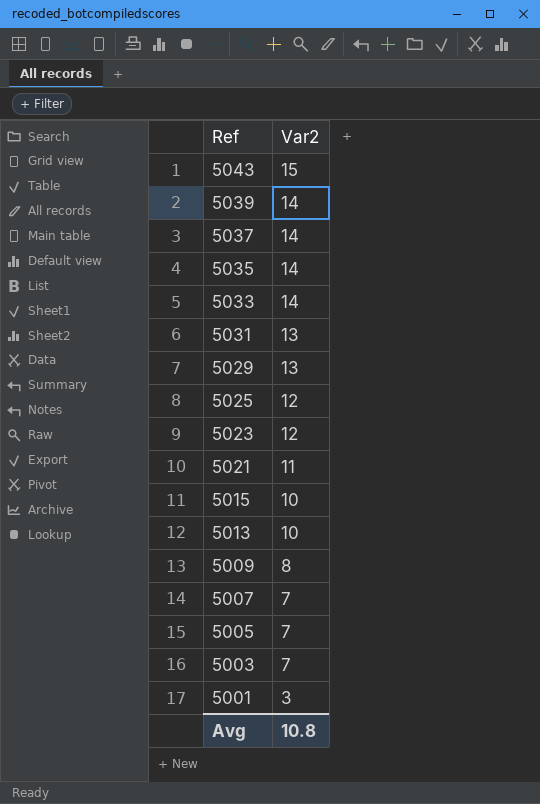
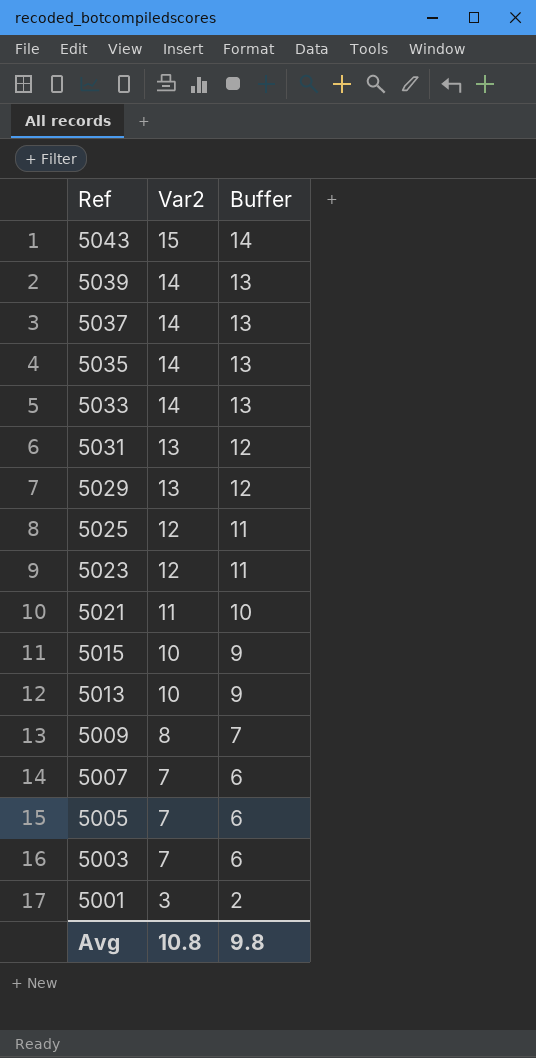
column Buffer | formula: none -> [Var2] - 1

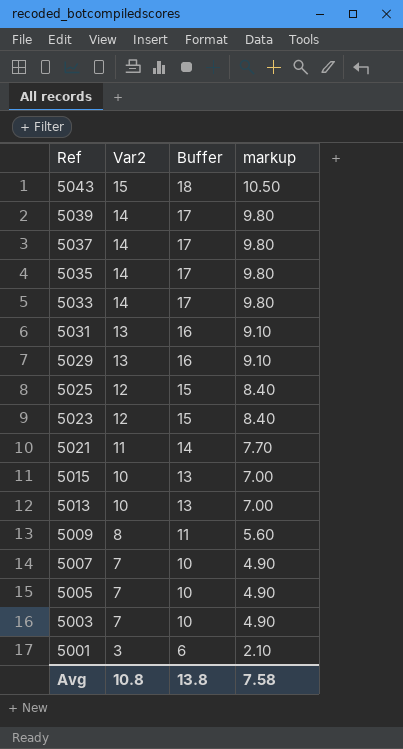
column Buffer | formula: [Var2] - 1 -> [Var2] + 3
column markup | formula: none -> [Var2] * 0.7
Avg | Buffer: 9.8 -> 13.8

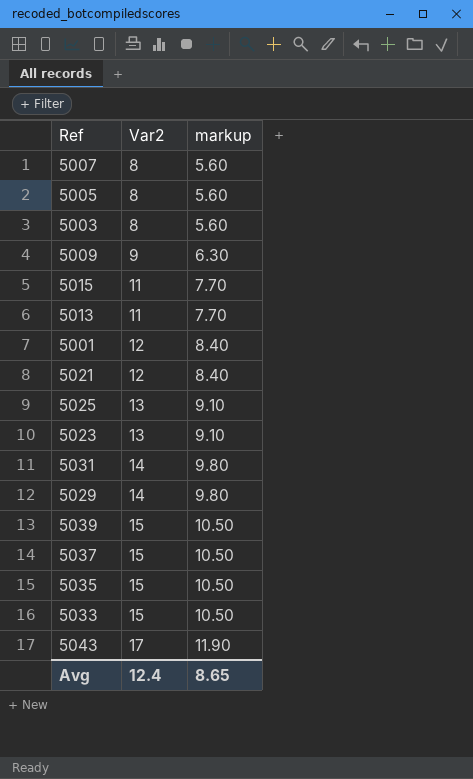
row order: Ref descending -> Var2 ascending
column Buffer | formula: [Var2] + 3 -> none
5007 | Var2: 7 -> 8
5007 | markup: 4.90 -> 5.60
5005 | Var2: 7 -> 8
5005 | markup: 4.90 -> 5.60
5003 | Var2: 7 -> 8
5003 | markup: 4.90 -> 5.60
5009 | Var2: 8 -> 9
5009 | markup: 5.60 -> 6.30
5015 | Var2: 10 -> 11
5015 | markup: 7.00 -> 7.70
5013 | Var2: 10 -> 11
5013 | markup: 7.00 -> 7.70
5001 | Var2: 3 -> 12
5001 | markup: 2.10 -> 8.40
5021 | Var2: 11 -> 12
5021 | markup: 7.70 -> 8.40
5025 | Var2: 12 -> 13
5025 | markup: 8.40 -> 9.10
5023 | Var2: 12 -> 13
5023 | markup: 8.40 -> 9.10
5031 | Var2: 13 -> 14
5031 | markup: 9.10 -> 9.80
5029 | Var2: 13 -> 14
5029 | markup: 9.10 -> 9.80
5039 | Var2: 14 -> 15
5039 | markup: 9.80 -> 10.50
5037 | Var2: 14 -> 15
5037 | markup: 9.80 -> 10.50
5035 | Var2: 14 -> 15
5035 | markup: 9.80 -> 10.50
5033 | Var2: 14 -> 15
5033 | markup: 9.80 -> 10.50
5043 | Var2: 15 -> 17
5043 | markup: 10.50 -> 11.90
Avg | Var2: 10.8 -> 12.4
Avg | markup: 7.58 -> 8.65

